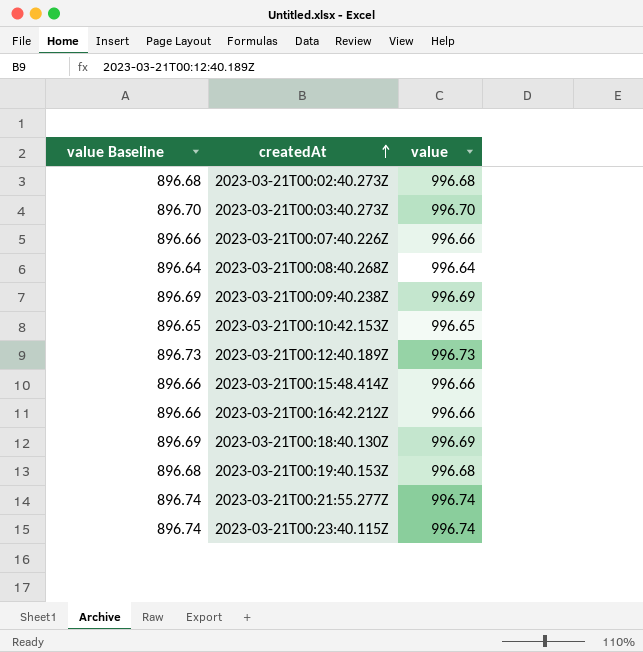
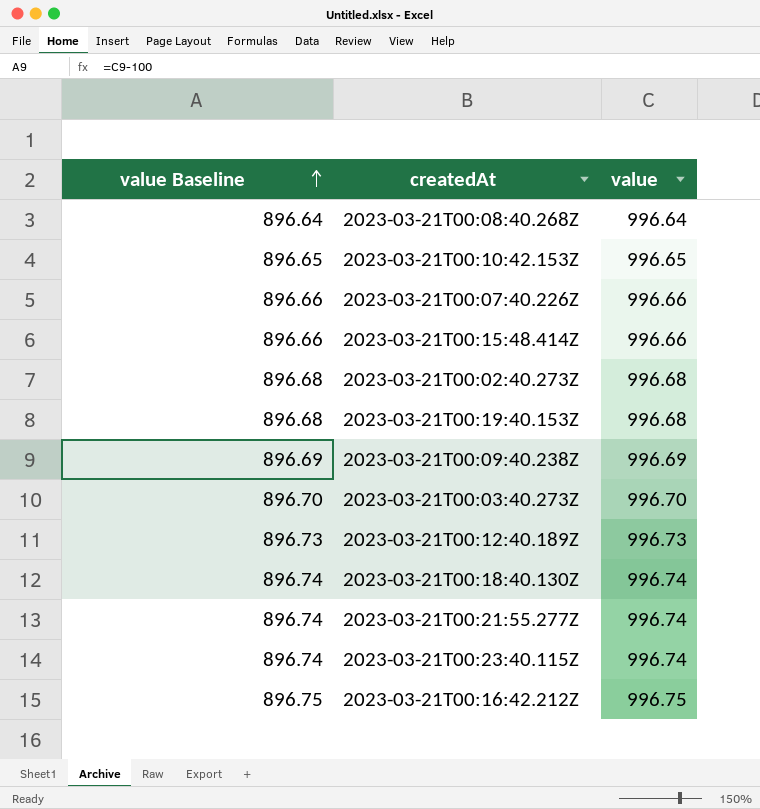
row order: createdAt ascending -> value Baseline ascending
2023-03-21T00:18:40.130Z | value Baseline: 896.69 -> 896.74
2023-03-21T00:18:40.130Z | value: 996.69 -> 996.74
2023-03-21T00:16:42.212Z | value Baseline: 896.66 -> 896.75
2023-03-21T00:16:42.212Z | value: 996.66 -> 996.75

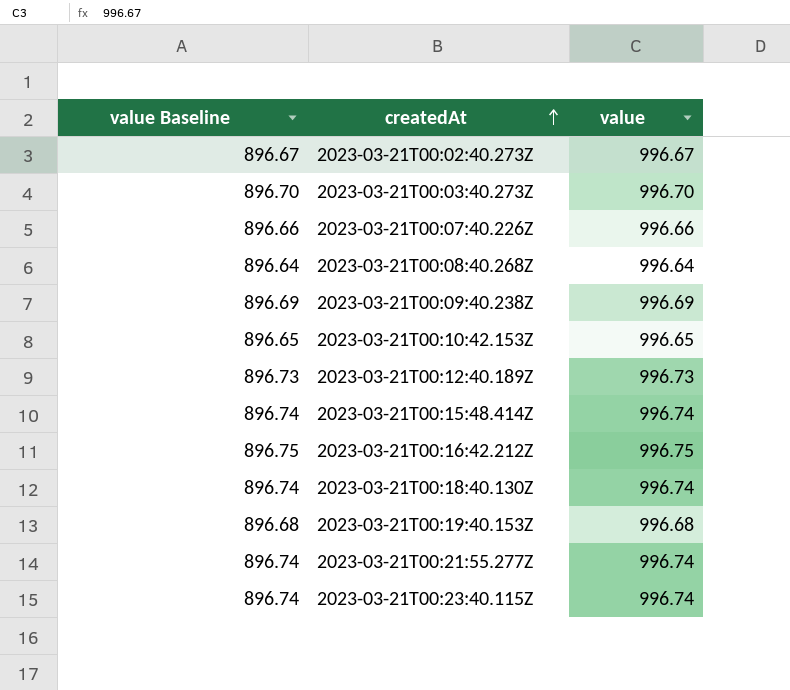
row order: value Baseline ascending -> createdAt ascending
2023-03-21T00:02:40.273Z | value Baseline: 896.68 -> 896.67
2023-03-21T00:02:40.273Z | value: 996.68 -> 996.67
2023-03-21T00:15:48.414Z | value Baseline: 896.66 -> 896.74
2023-03-21T00:15:48.414Z | value: 996.66 -> 996.74

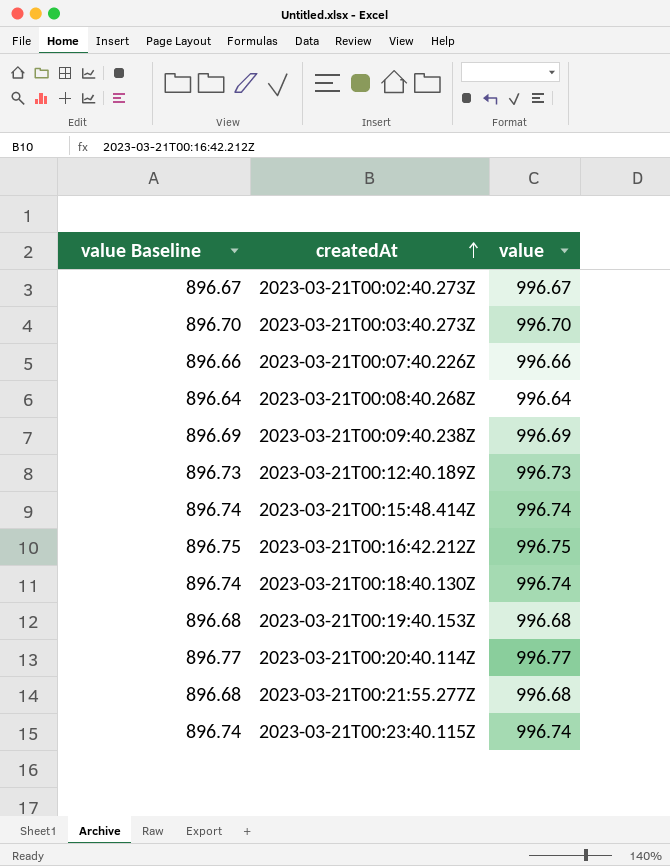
row 2023-03-21T00:10:42.153Z: 896.65 | 996.65 -> none
row 2023-03-21T00:20:40.114Z: none -> 896.77 | 996.77
2023-03-21T00:21:55.277Z | value Baseline: 896.74 -> 896.68
2023-03-21T00:21:55.277Z | value: 996.74 -> 996.68

